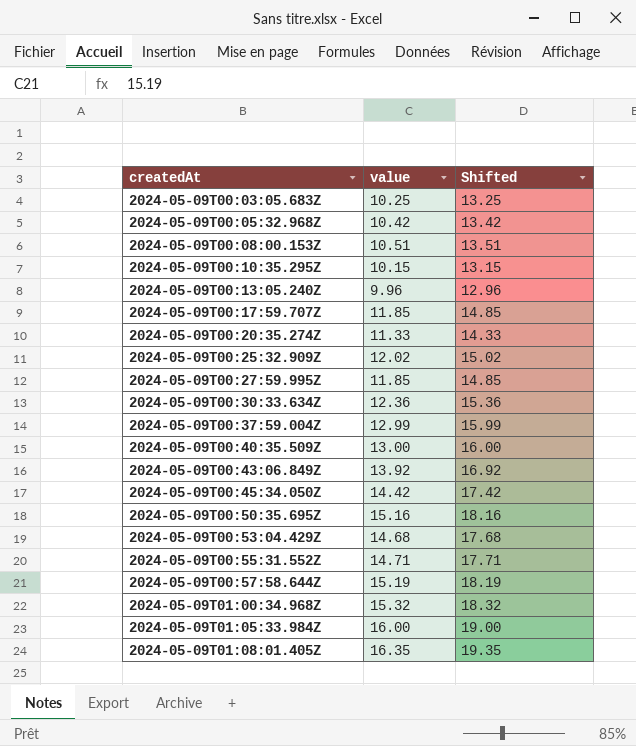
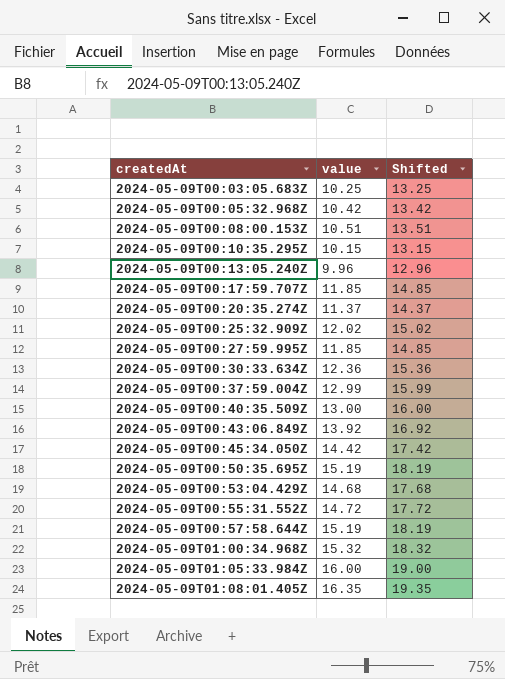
2024-05-09T00:20:35.274Z | value: 11.33 -> 11.37
2024-05-09T00:20:35.274Z | Shifted: 14.33 -> 14.37
2024-05-09T00:50:35.695Z | value: 15.16 -> 15.19
2024-05-09T00:50:35.695Z | Shifted: 18.16 -> 18.19
2024-05-09T00:55:31.552Z | value: 14.71 -> 14.72
2024-05-09T00:55:31.552Z | Shifted: 17.71 -> 17.72

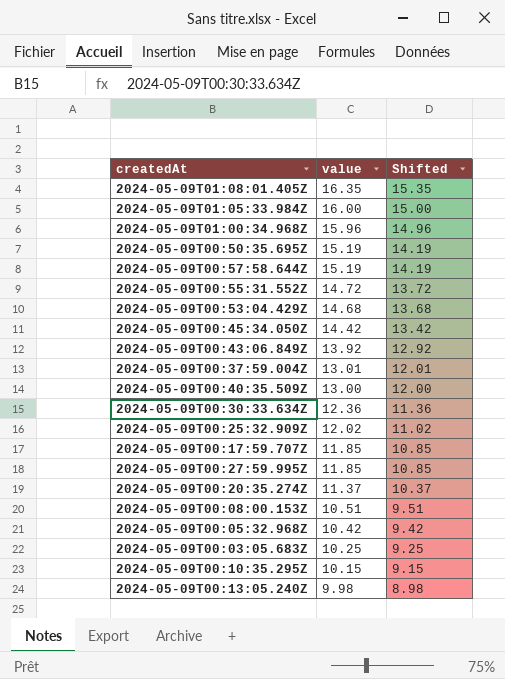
row order: createdAt ascending -> value descending
column Shifted | formula: [value] + 3 -> [value] - 1
2024-05-09T01:00:34.968Z | value: 15.32 -> 15.96
2024-05-09T00:37:59.004Z | value: 12.99 -> 13.01
2024-05-09T00:13:05.240Z | value: 9.96 -> 9.98

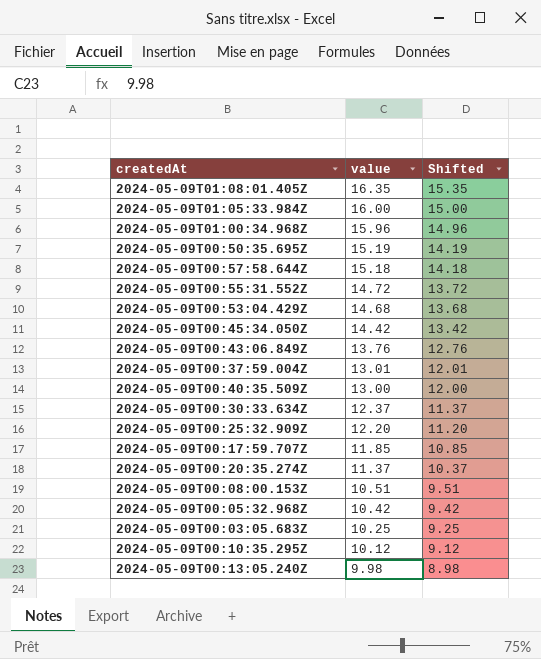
row 2024-05-09T00:27:59.995Z: 11.85 | 10.85 -> none
2024-05-09T00:57:58.644Z | value: 15.19 -> 15.18
2024-05-09T00:57:58.644Z | Shifted: 14.19 -> 14.18
2024-05-09T00:43:06.849Z | value: 13.92 -> 13.76
2024-05-09T00:43:06.849Z | Shifted: 12.92 -> 12.76
2024-05-09T00:30:33.634Z | value: 12.36 -> 12.37
2024-05-09T00:30:33.634Z | Shifted: 11.36 -> 11.37
2024-05-09T00:25:32.909Z | value: 12.02 -> 12.20
2024-05-09T00:25:32.909Z | Shifted: 11.02 -> 11.20
2024-05-09T00:10:35.295Z | value: 10.15 -> 10.12
2024-05-09T00:10:35.295Z | Shifted: 9.15 -> 9.12

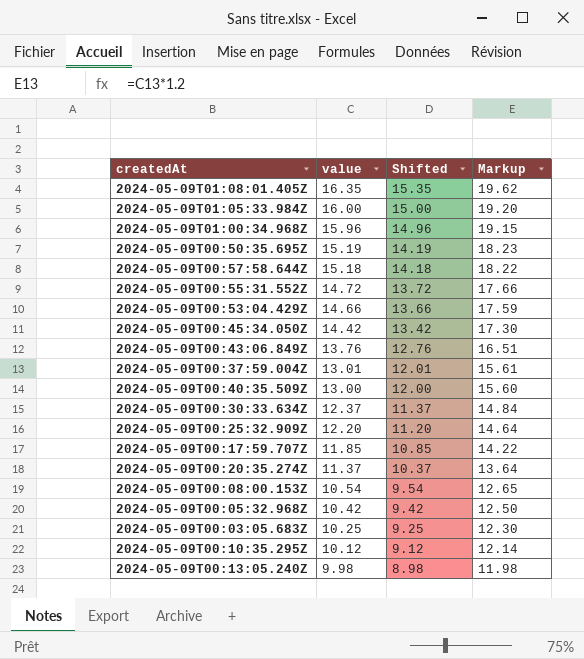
column Markup | formula: none -> [value] * 1.2
2024-05-09T00:53:04.429Z | value: 14.68 -> 14.66
2024-05-09T00:53:04.429Z | Shifted: 13.68 -> 13.66
2024-05-09T00:08:00.153Z | value: 10.51 -> 10.54
2024-05-09T00:08:00.153Z | Shifted: 9.51 -> 9.54

